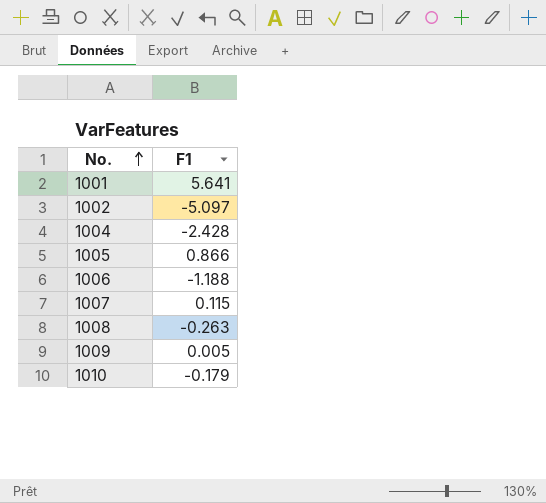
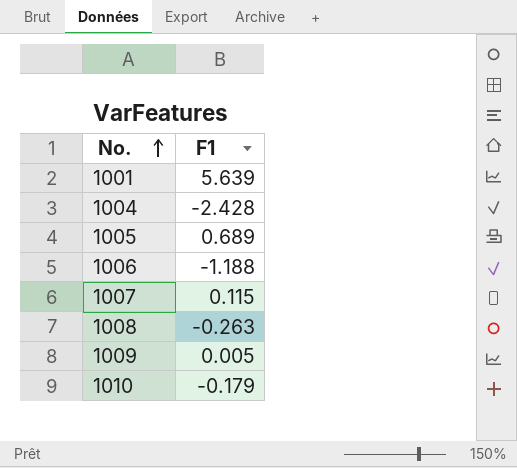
row 1002: -5.097 -> none
1001 | F1: 5.641 -> 5.639
1005 | F1: 0.866 -> 0.689

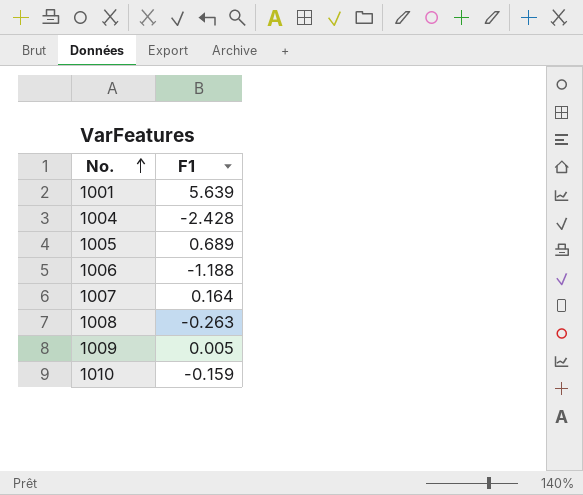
1007 | F1: 0.115 -> 0.164
1010 | F1: -0.179 -> -0.159

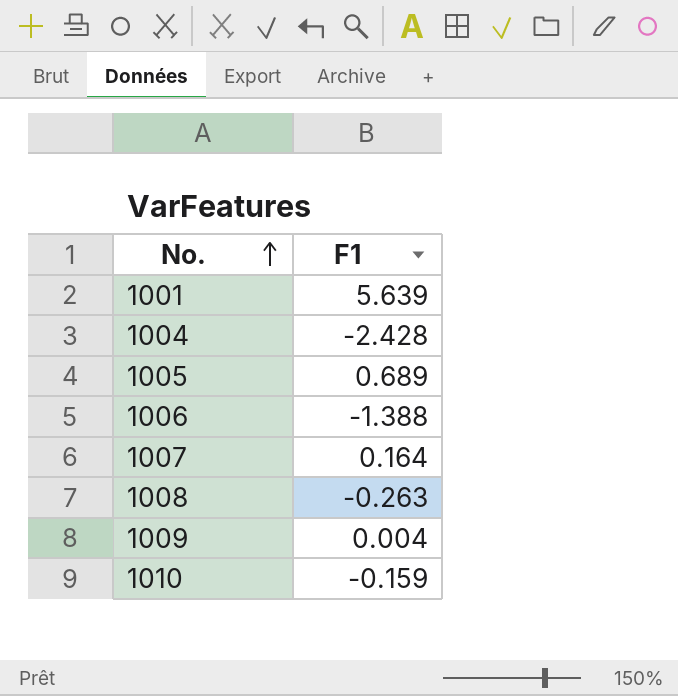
1006 | F1: -1.188 -> -1.388
1009 | F1: 0.005 -> 0.004

